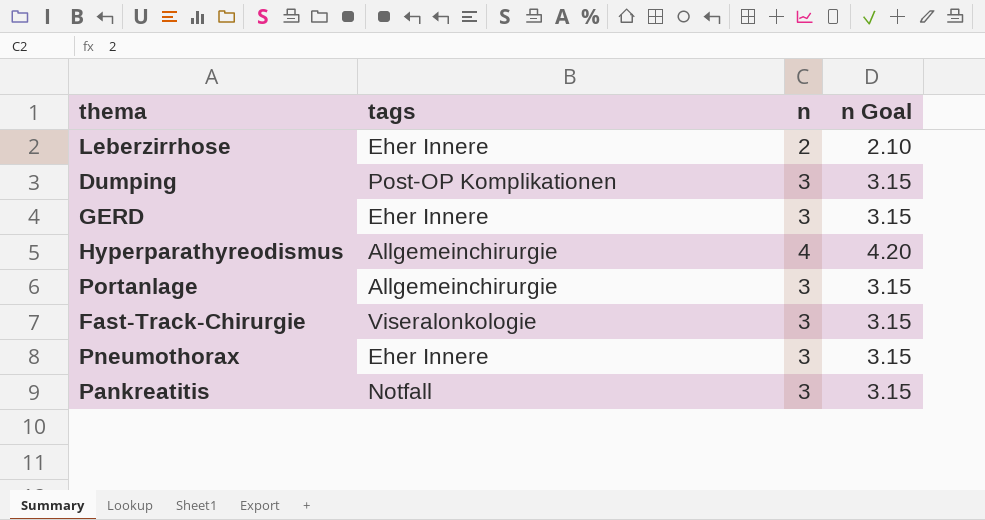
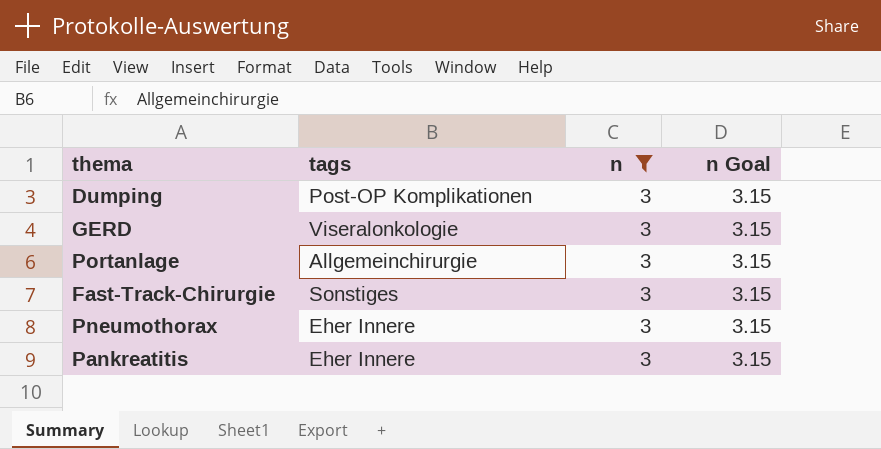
filter: none -> n = 3
GERD | tags: Eher Innere -> Viseralonkologie
Fast-Track-Chirurgie | tags: Viseralonkologie -> Sonstiges
Pankreatitis | tags: Notfall -> Eher Innere

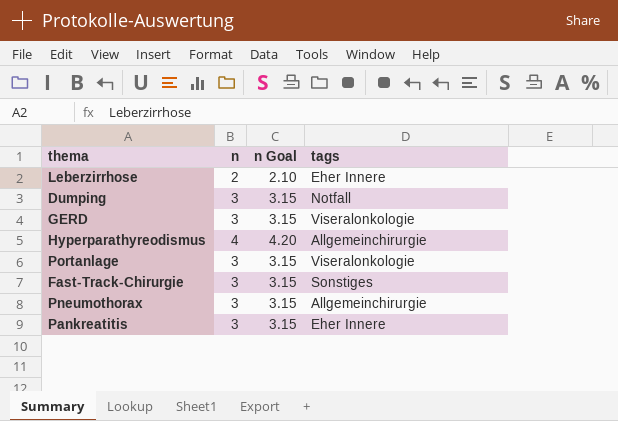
filter: n = 3 -> none
column tags | position: 2 -> 4
Dumping | tags: Post-OP Komplikationen -> Notfall
Portanlage | tags: Allgemeinchirurgie -> Viseralonkologie
Pneumothorax | tags: Eher Innere -> Allgemeinchirurgie

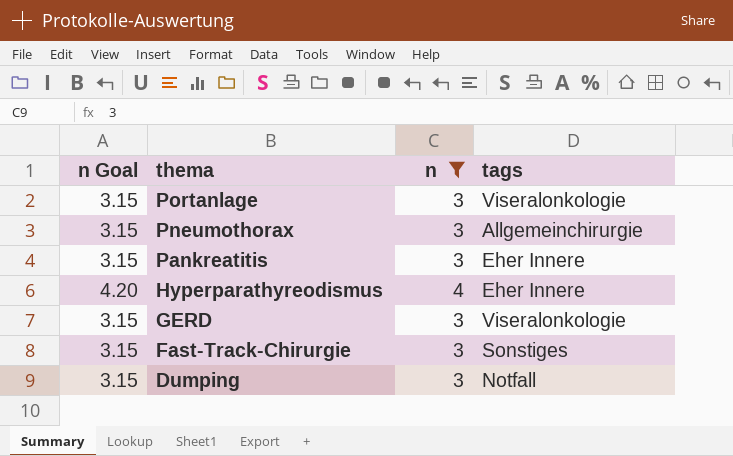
filter: none -> n != 2
row order: none -> thema descending
column n Goal | position: 3 -> 1
Hyperparathyreodismus | tags: Allgemeinchirurgie -> Eher Innere

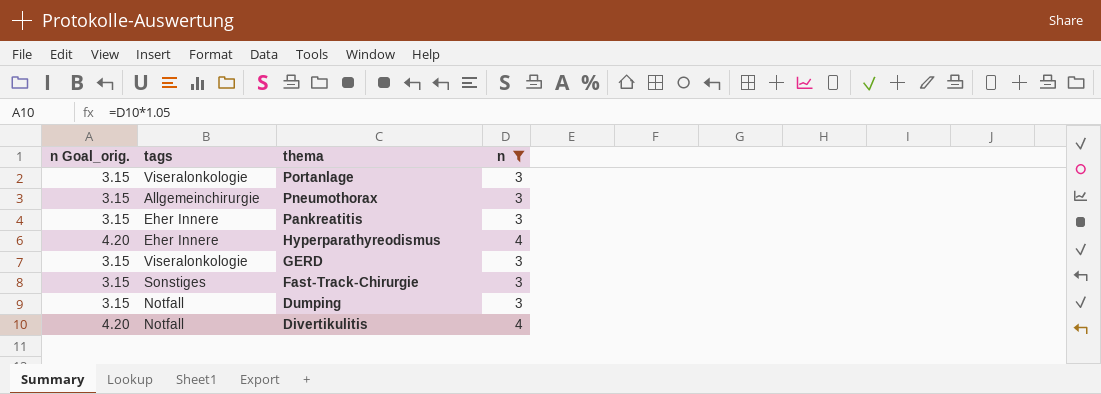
column name: n Goal -> n Goal_orig.
column tags | position: 4 -> 2
row Divertikulitis: none -> 4.20 | Notfall | 4

